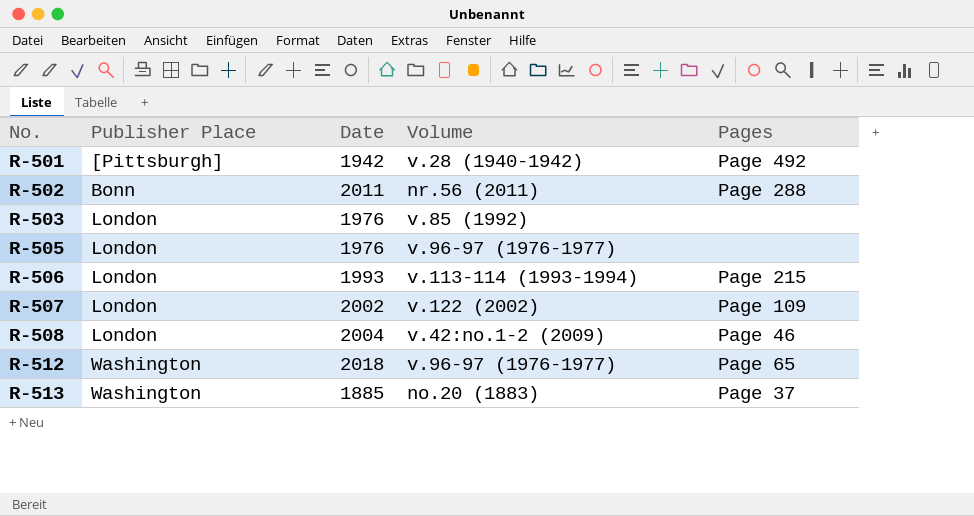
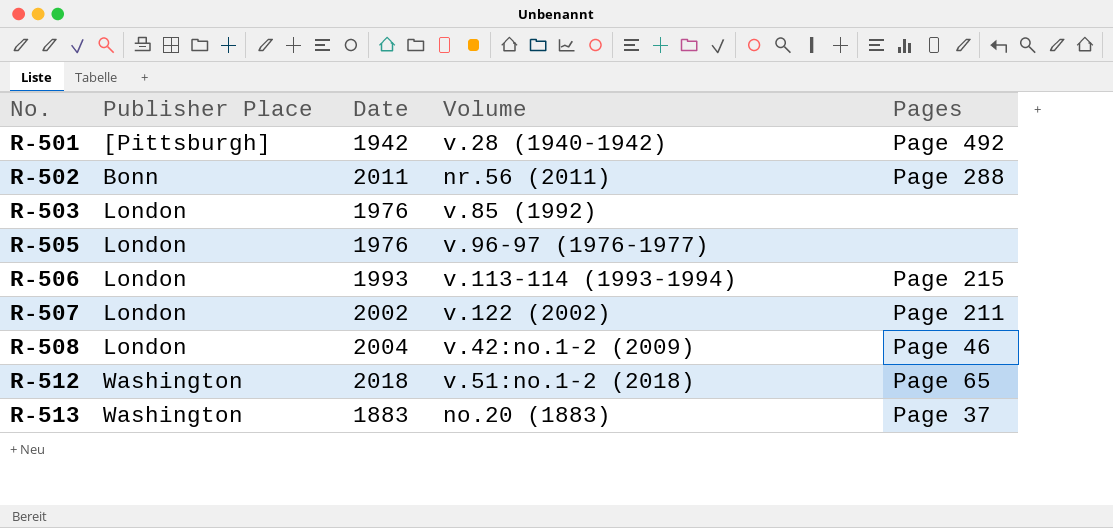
R-507 | Pages: Page 109 -> Page 211
R-512 | Volume: v.96-97 (1976-1977) -> v.51:no.1-2 (2018)
R-513 | Date: 1885 -> 1883

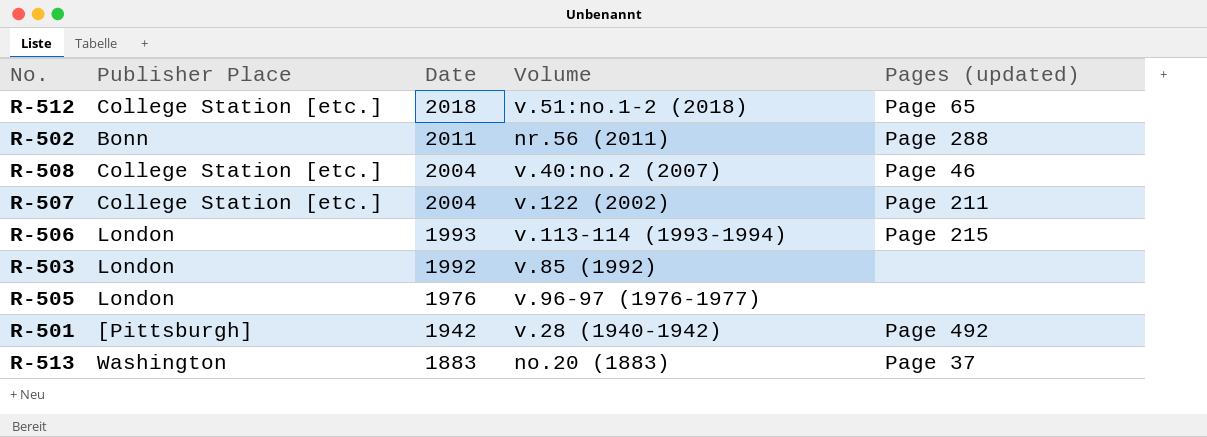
row order: No. ascending -> Date descending
column name: Pages -> Pages (updated)
R-512 | Publisher Place: Washington -> College Station [etc.]
R-508 | Publisher Place: London -> College Station [etc.]
R-508 | Volume: v.42:no.1-2 (2009) -> v.40:no.2 (2007)
R-507 | Publisher Place: London -> College Station [etc.]
R-507 | Date: 2002 -> 2004
R-503 | Date: 1976 -> 1992

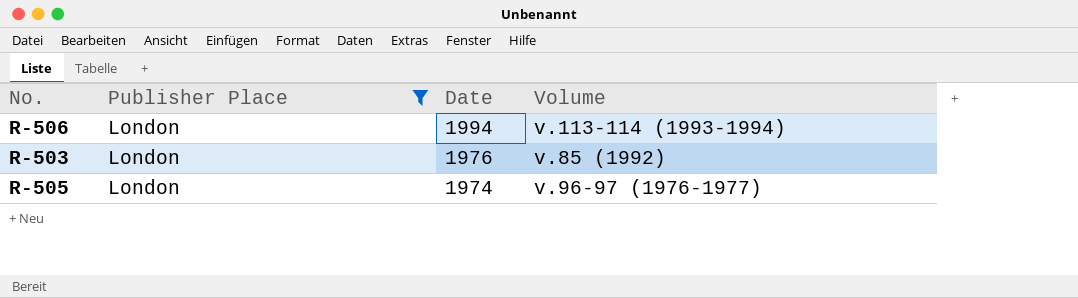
filter: none -> Publisher Place = London
column Pages (updated) | position: 5 -> none
R-506 | Date: 1993 -> 1994
R-503 | Date: 1992 -> 1976
R-505 | Date: 1976 -> 1974

